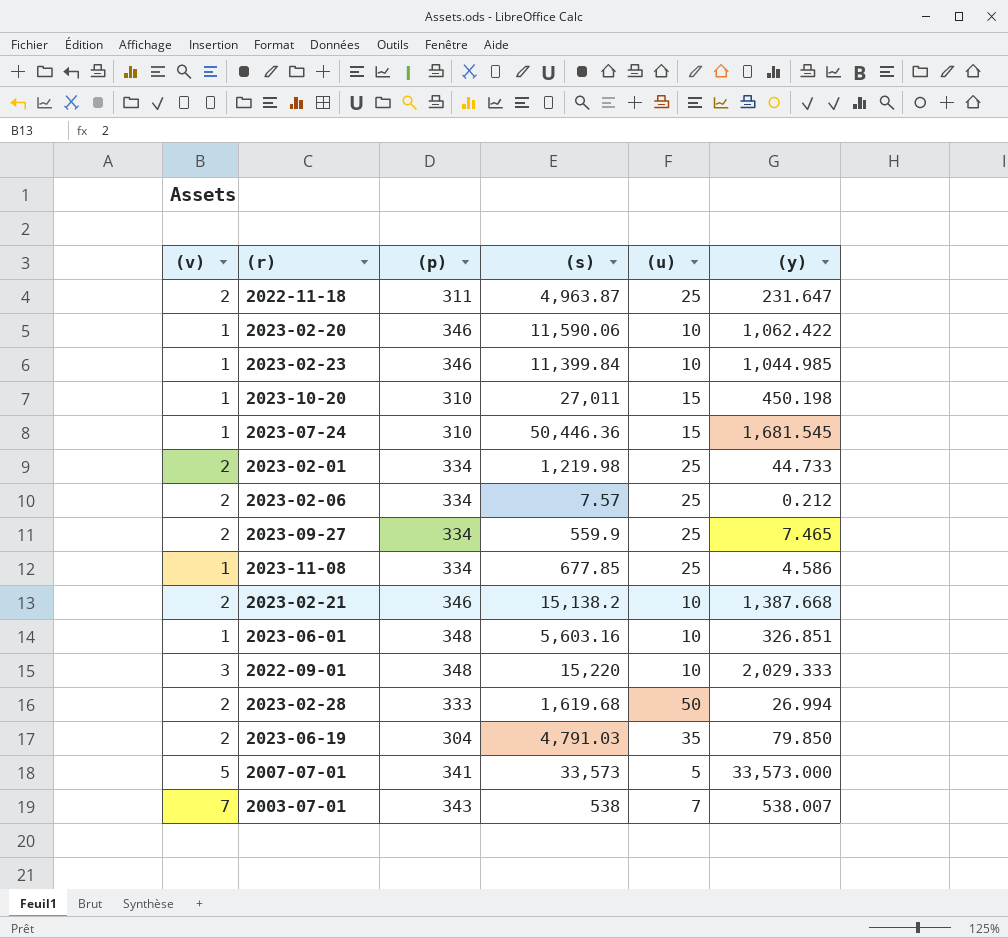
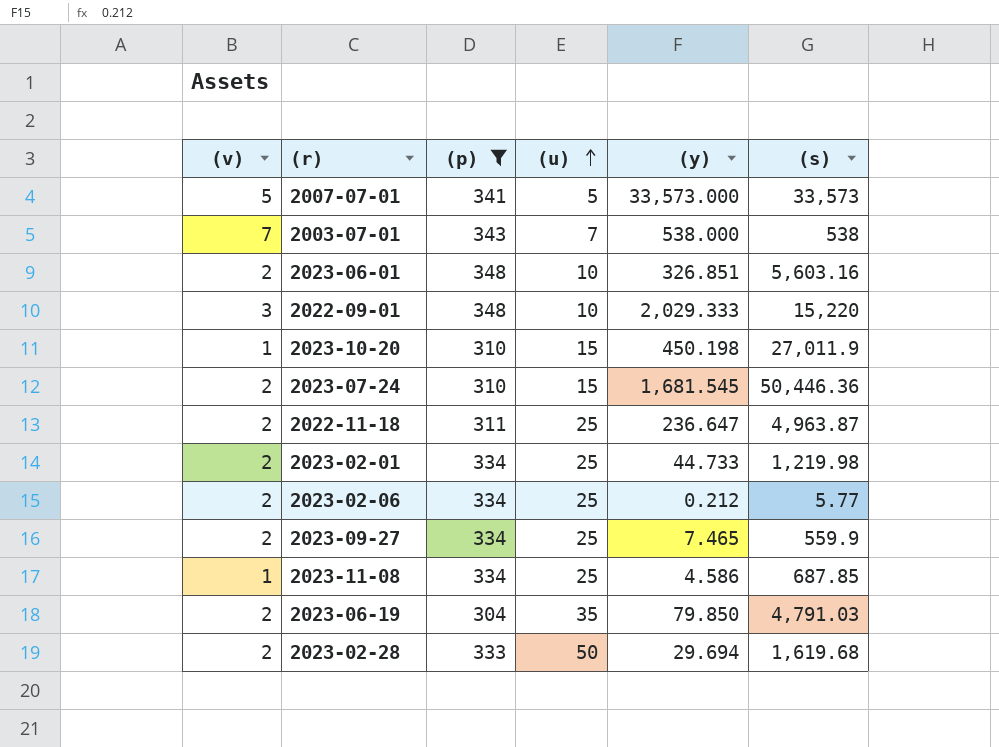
filter: none -> (p) != 346
row order: none -> (u) ascending
column (s) | position: 4 -> 6
2003-07-01 | (y): 538.007 -> 538.000
2023-06-01 | (v): 1 -> 2
2023-10-20 | (s): 27,011 -> 27,011.9
2023-07-24 | (v): 1 -> 2
2022-11-18 | (y): 231.647 -> 236.647
2023-02-06 | (s): 7.57 -> 5.77
2023-11-08 | (s): 677.85 -> 687.85
2023-02-28 | (y): 26.994 -> 29.694

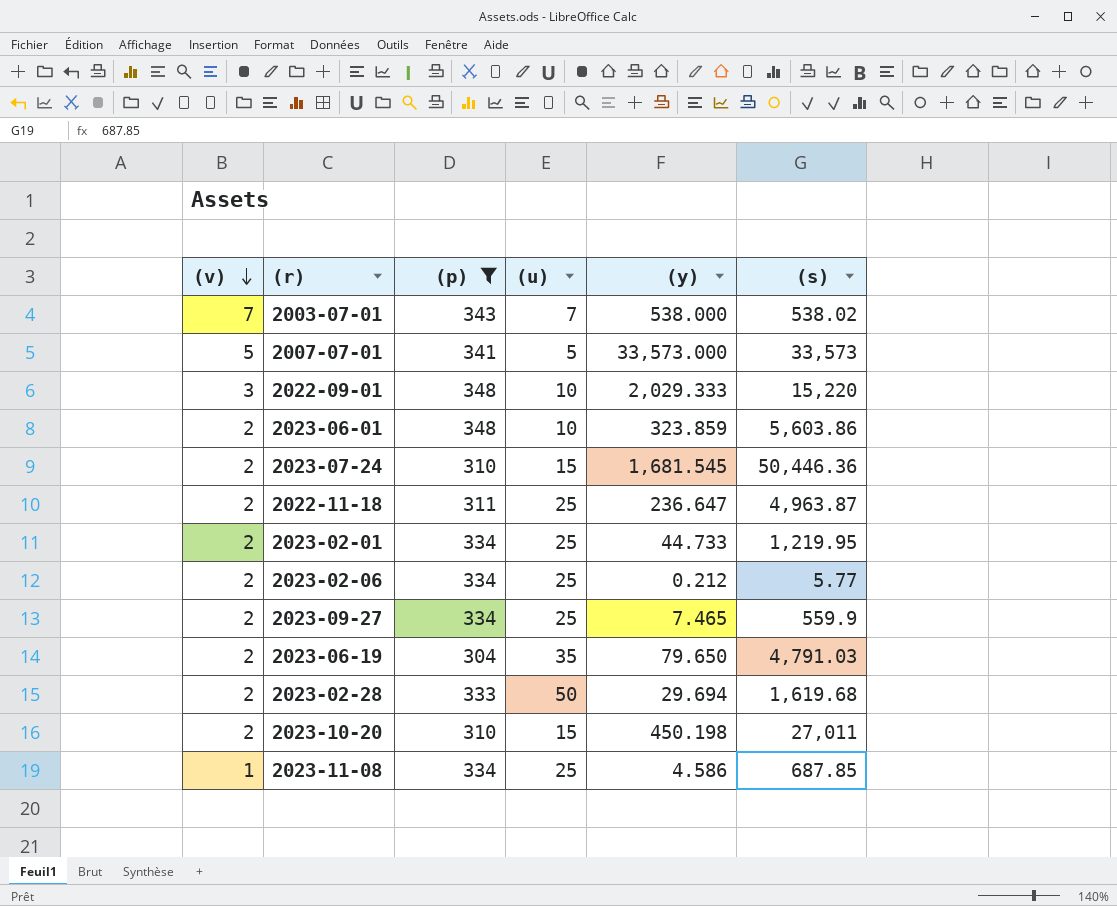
row order: (u) ascending -> (v) descending
2003-07-01 | (s): 538 -> 538.02
2023-06-01 | (y): 326.851 -> 323.859
2023-06-01 | (s): 5,603.16 -> 5,603.86
2023-02-01 | (s): 1,219.98 -> 1,219.95
2023-06-19 | (y): 79.850 -> 79.650
2023-10-20 | (v): 1 -> 2
2023-10-20 | (s): 27,011.9 -> 27,011

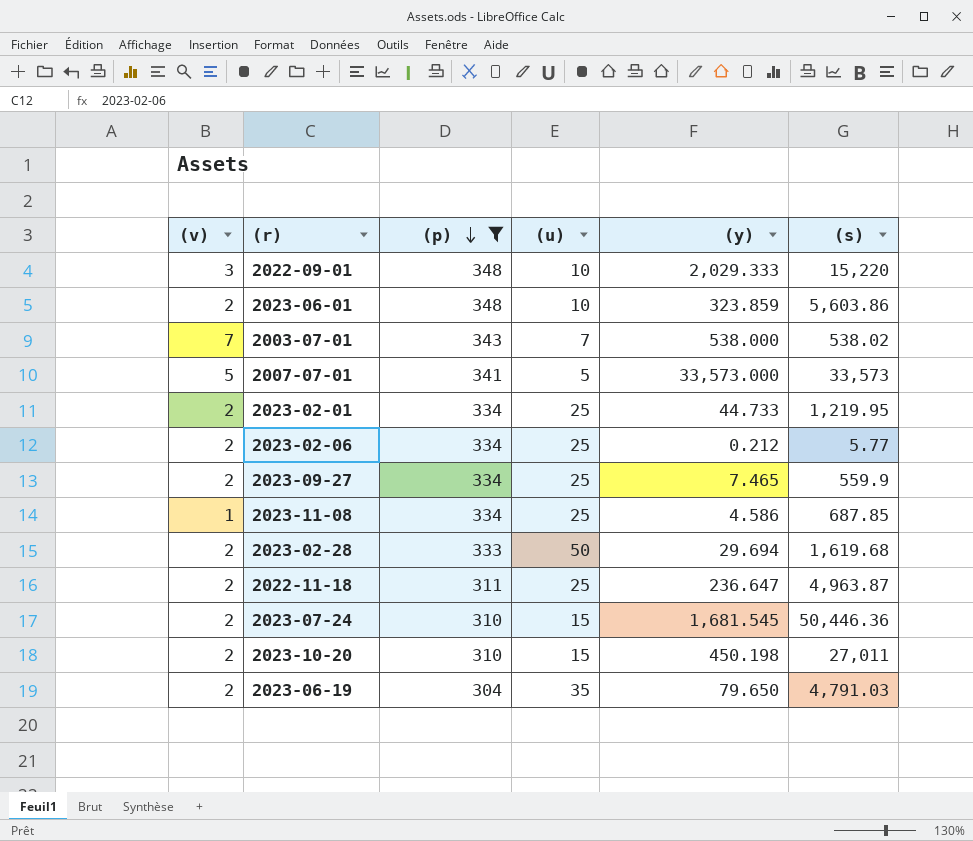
row order: (v) descending -> (p) descending

